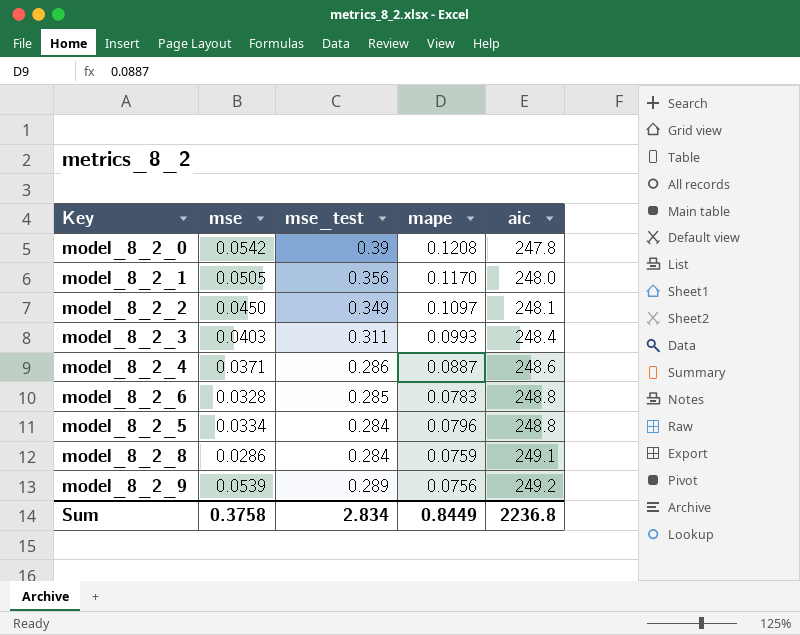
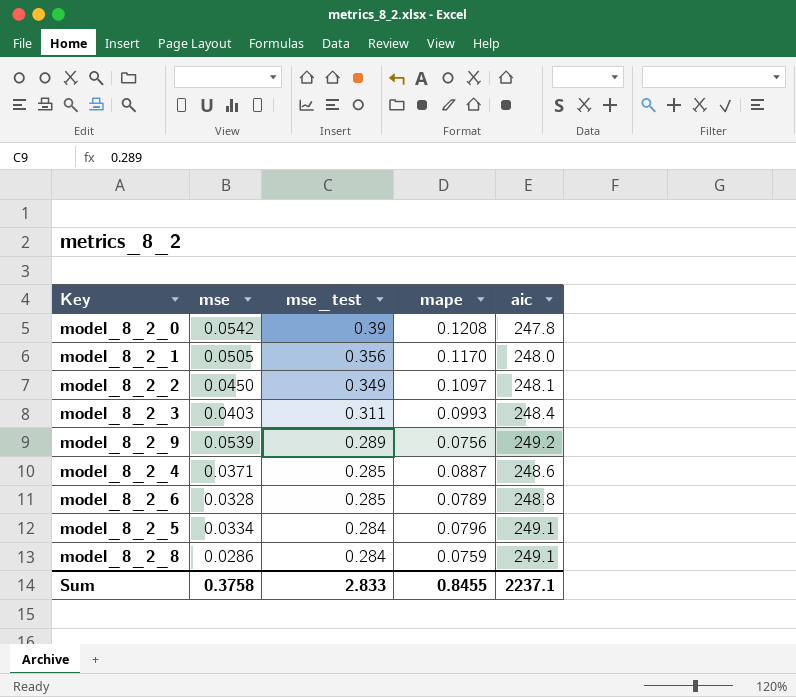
row order: aic ascending -> mse_test descending
model_8_2_4 | mse_test: 0.286 -> 0.285
model_8_2_6 | mape: 0.0783 -> 0.0789
model_8_2_5 | aic: 248.8 -> 249.1
Sum | mse_test: 2.834 -> 2.833
Sum | mape: 0.8449 -> 0.8455
Sum | aic: 2236.8 -> 2237.1

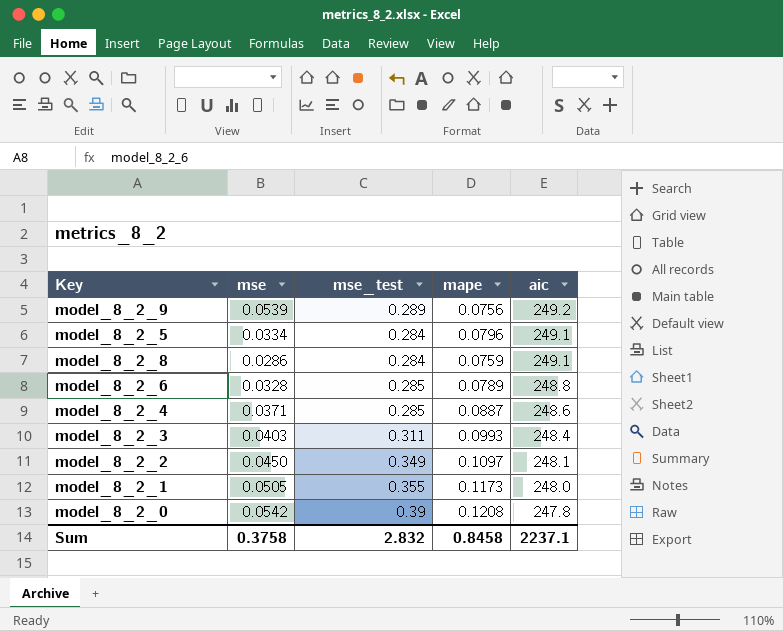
row order: mse_test descending -> aic descending
model_8_2_1 | mse_test: 0.356 -> 0.355
model_8_2_1 | mape: 0.1170 -> 0.1173
Sum | mse_test: 2.833 -> 2.832
Sum | mape: 0.8455 -> 0.8458

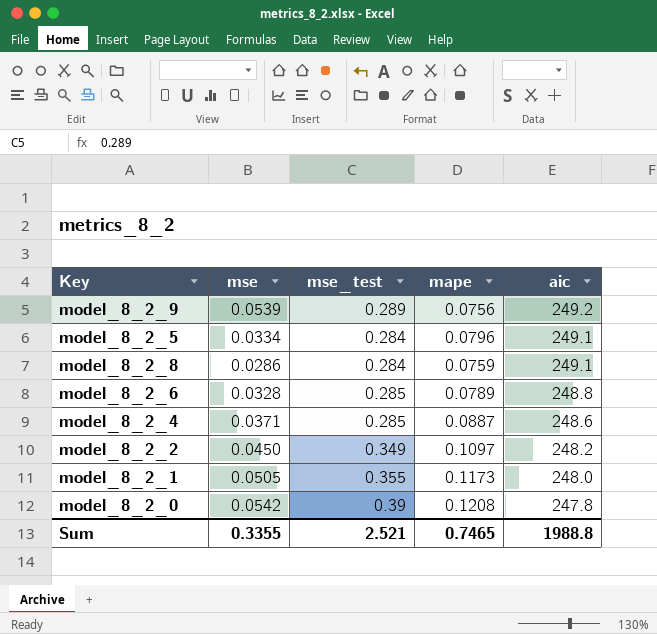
row model_8_2_3: 0.0403 | 0.311 | 0.0993 | 248.4 -> none
model_8_2_2 | aic: 248.1 -> 248.2
Sum | mse: 0.3758 -> 0.3355
Sum | mse_test: 2.832 -> 2.521
Sum | mape: 0.8458 -> 0.7465
Sum | aic: 2237.1 -> 1988.8

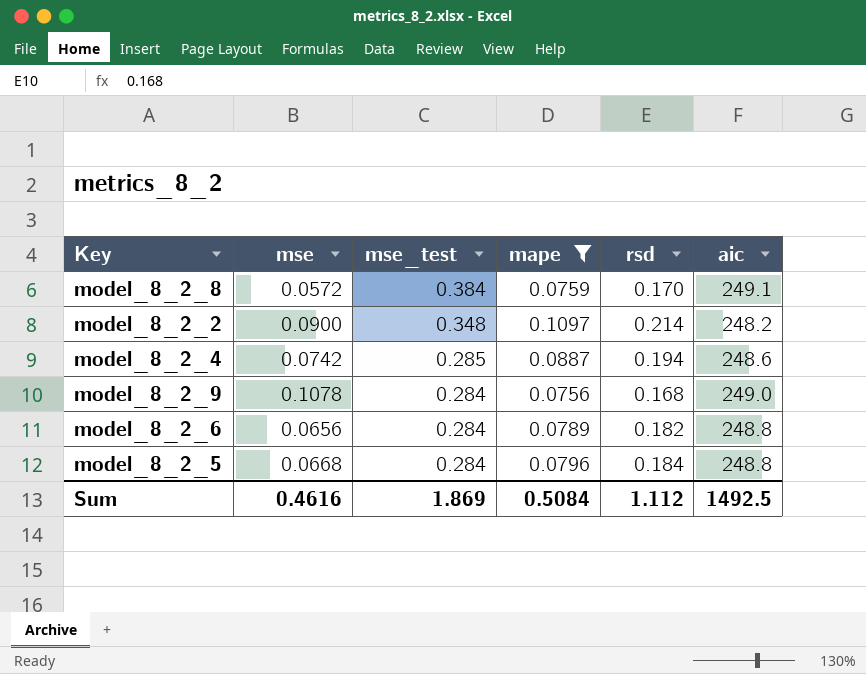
filter: none -> mape <= 0.1097
row order: aic descending -> mse_test descending
column rsd | position: none -> 5
model_8_2_8 | mse: 0.0286 -> 0.0572
model_8_2_8 | mse_test: 0.284 -> 0.384
model_8_2_2 | mse: 0.0450 -> 0.0900
model_8_2_2 | mse_test: 0.349 -> 0.348
model_8_2_4 | mse: 0.0371 -> 0.0742
model_8_2_9 | mse: 0.0539 -> 0.1078
model_8_2_9 | mse_test: 0.289 -> 0.284
model_8_2_9 | aic: 249.2 -> 249.0
model_8_2_6 | mse: 0.0328 -> 0.0656
model_8_2_6 | mse_test: 0.285 -> 0.284
model_8_2_5 | mse: 0.0334 -> 0.0668
model_8_2_5 | aic: 249.1 -> 248.8
Sum | mse: 0.3355 -> 0.4616
Sum | mse_test: 2.521 -> 1.869
Sum | mape: 0.7465 -> 0.5084
Sum | aic: 1988.8 -> 1492.5

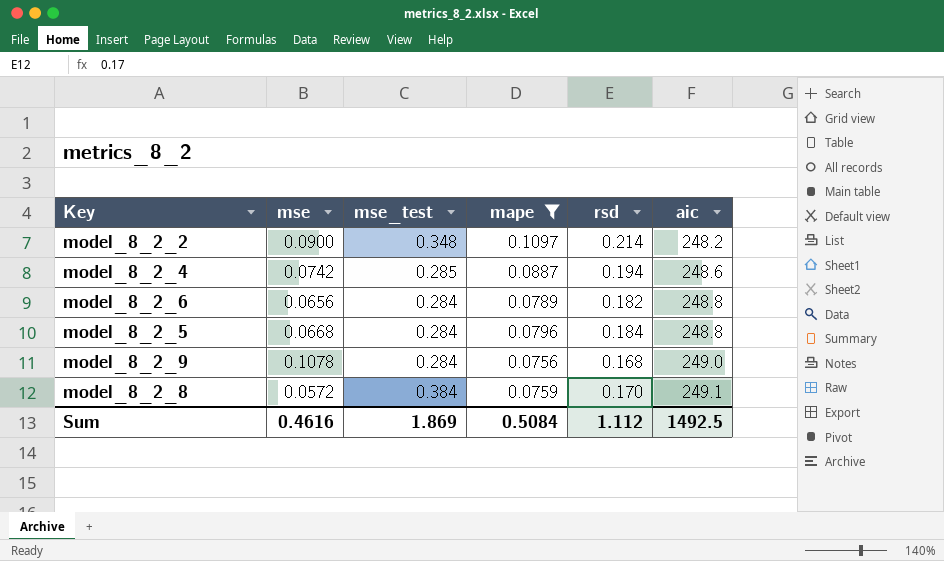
row order: mse_test descending -> aic ascending

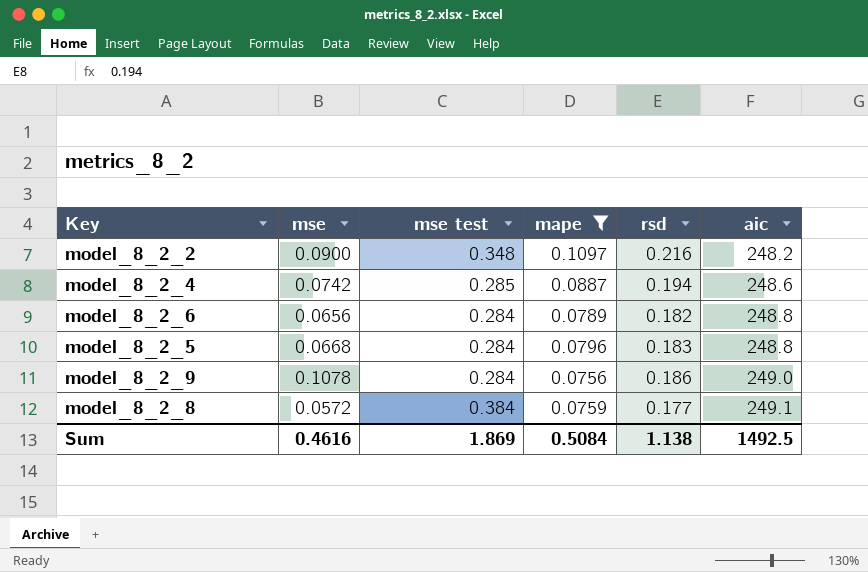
column name: mse_test -> mse test
model_8_2_2 | rsd: 0.214 -> 0.216
model_8_2_5 | rsd: 0.184 -> 0.183
model_8_2_9 | rsd: 0.168 -> 0.186
model_8_2_8 | rsd: 0.170 -> 0.177
Sum | rsd: 1.112 -> 1.138

